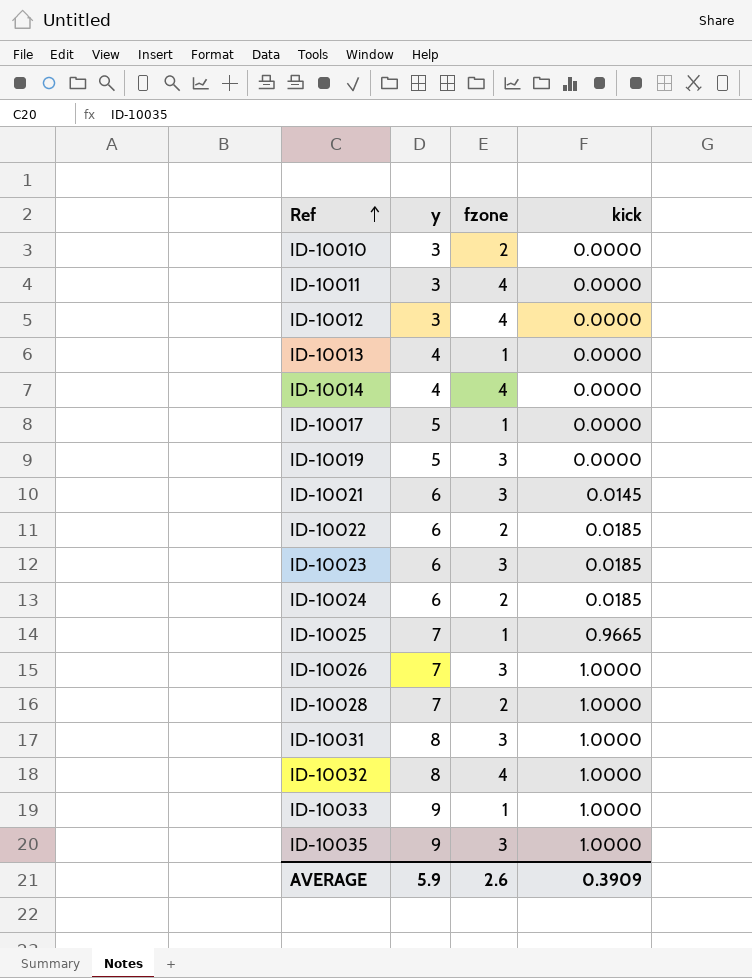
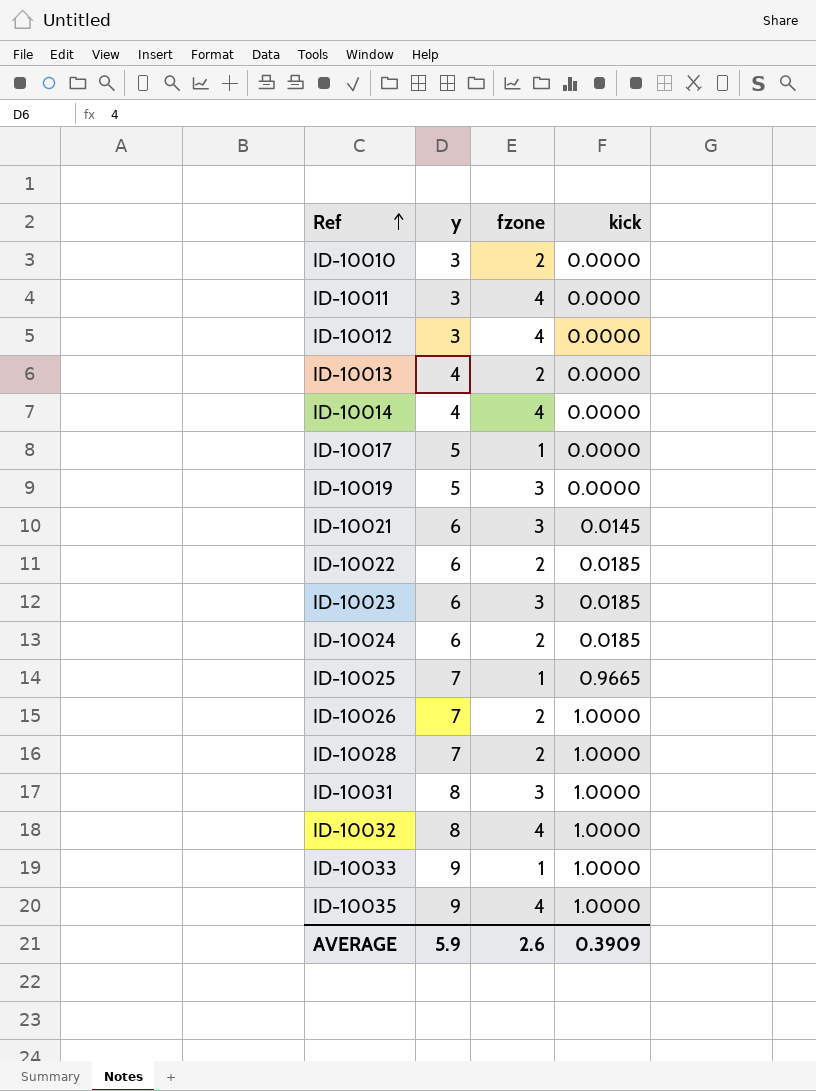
ID-10013 | fzone: 1 -> 2
ID-10026 | fzone: 3 -> 2
ID-10035 | fzone: 3 -> 4

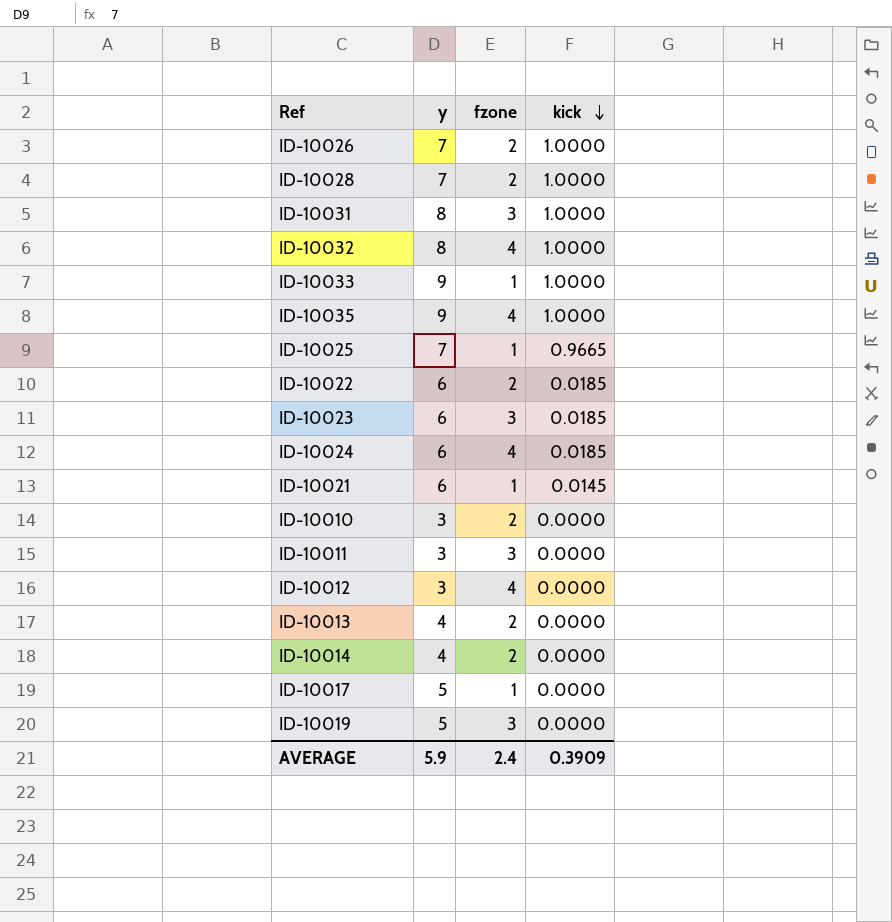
row order: Ref ascending -> kick descending
ID-10024 | fzone: 2 -> 4
ID-10021 | fzone: 3 -> 1
ID-10011 | fzone: 4 -> 3
ID-10014 | fzone: 4 -> 2
AVERAGE | fzone: 2.6 -> 2.4

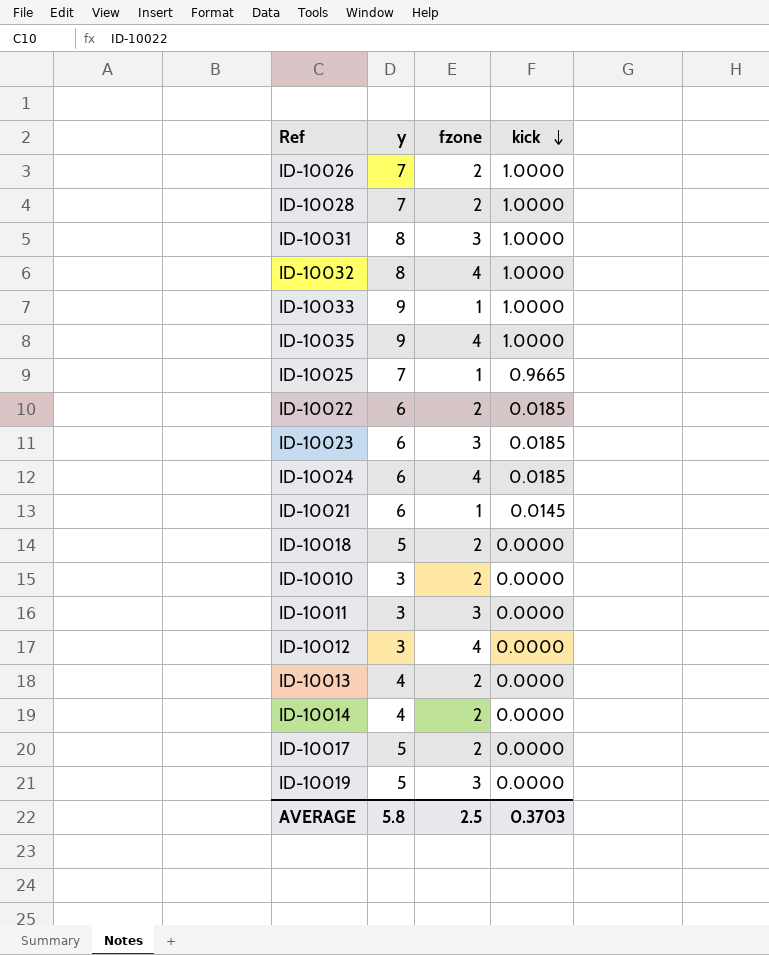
row ID-10018: none -> 5 | 2 | 0.0000
ID-10017 | fzone: 1 -> 2
AVERAGE | y: 5.9 -> 5.8
AVERAGE | fzone: 2.4 -> 2.5
AVERAGE | kick: 0.3909 -> 0.3703

